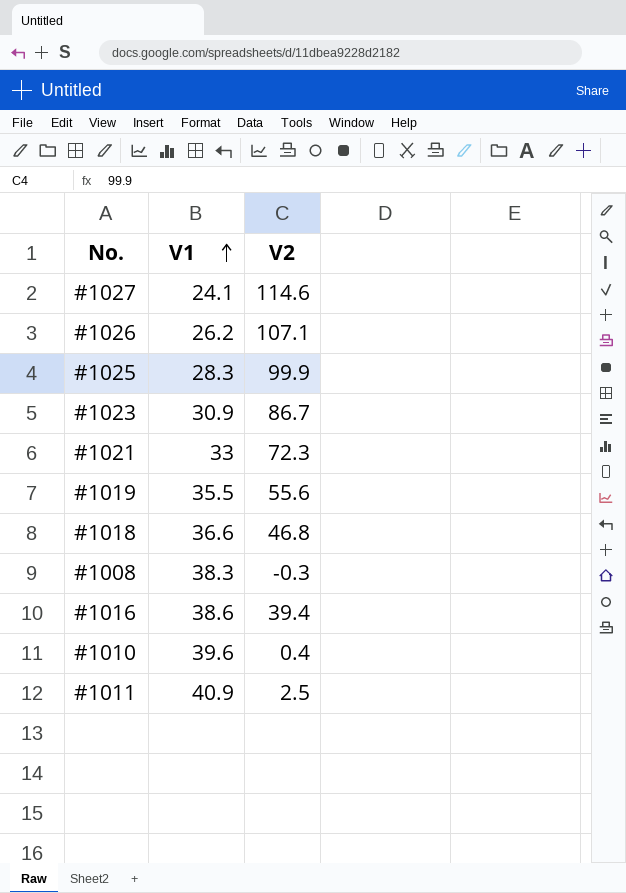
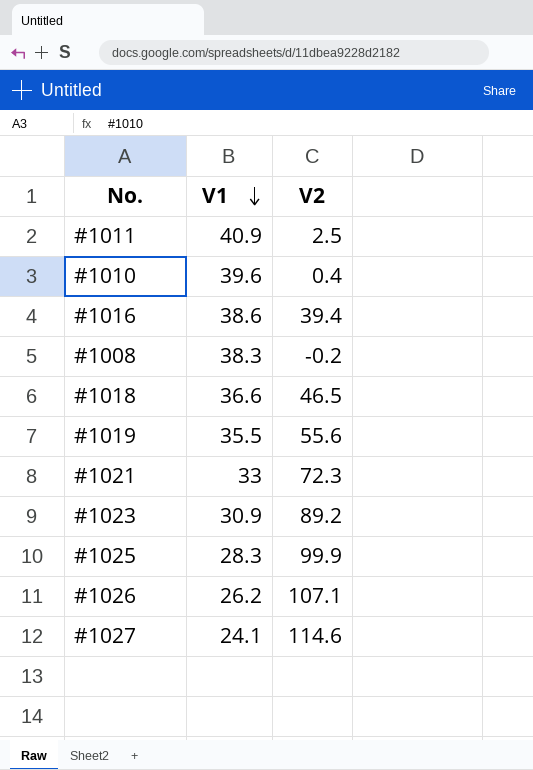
row order: V1 ascending -> V1 descending
#1008 | V2: -0.3 -> -0.2
#1018 | V2: 46.8 -> 46.5
#1023 | V2: 86.7 -> 89.2

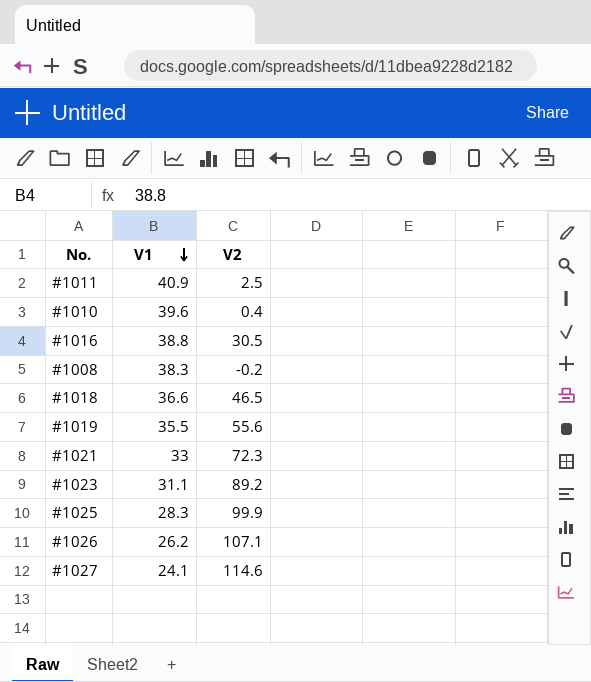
#1016 | V1: 38.6 -> 38.8
#1016 | V2: 39.4 -> 30.5
#1023 | V1: 30.9 -> 31.1

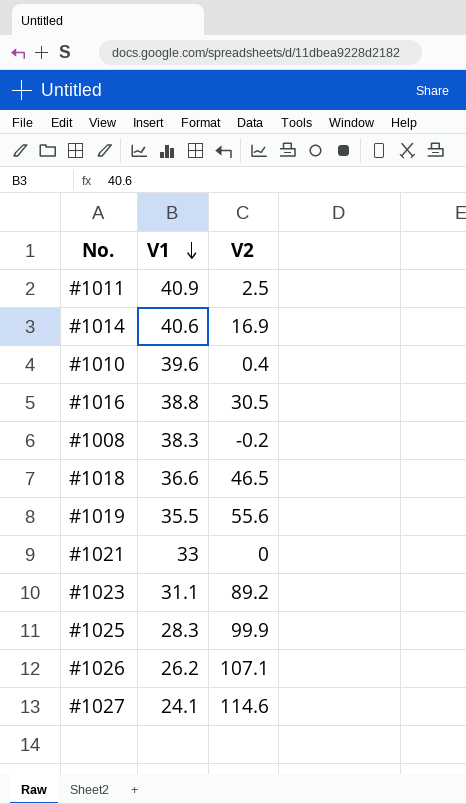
row #1014: none -> 40.6 | 16.9
#1021 | V2: 72.3 -> 0

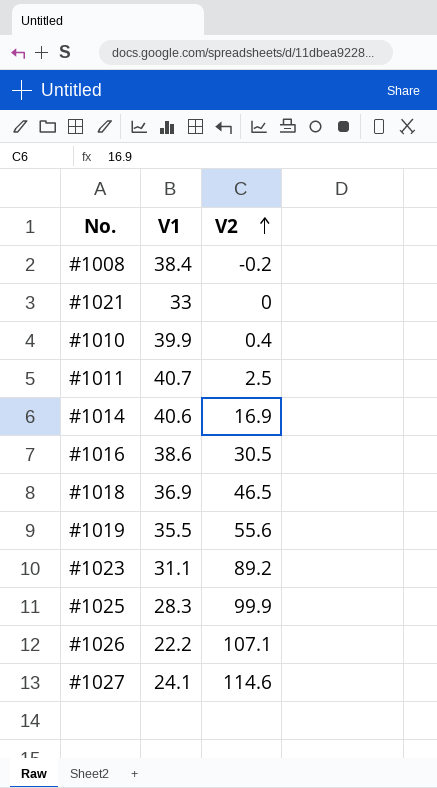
row order: V1 descending -> V2 ascending
#1008 | V1: 38.3 -> 38.4
#1010 | V1: 39.6 -> 39.9
#1011 | V1: 40.9 -> 40.7
#1016 | V1: 38.8 -> 38.6
#1018 | V1: 36.6 -> 36.9
#1026 | V1: 26.2 -> 22.2

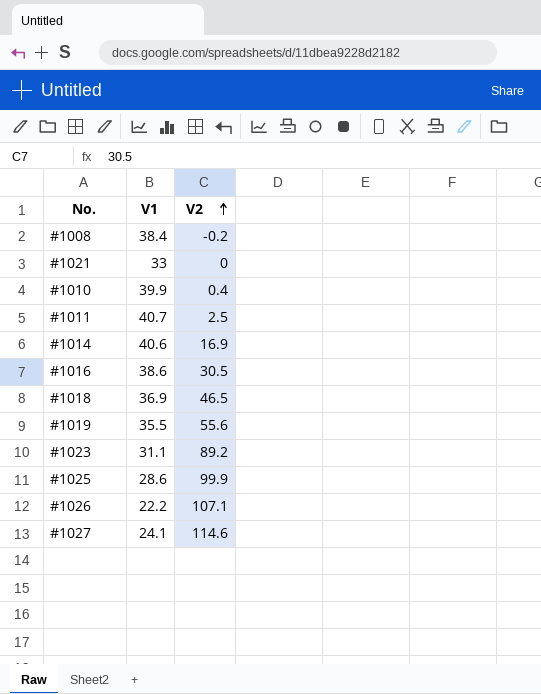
#1025 | V1: 28.3 -> 28.6

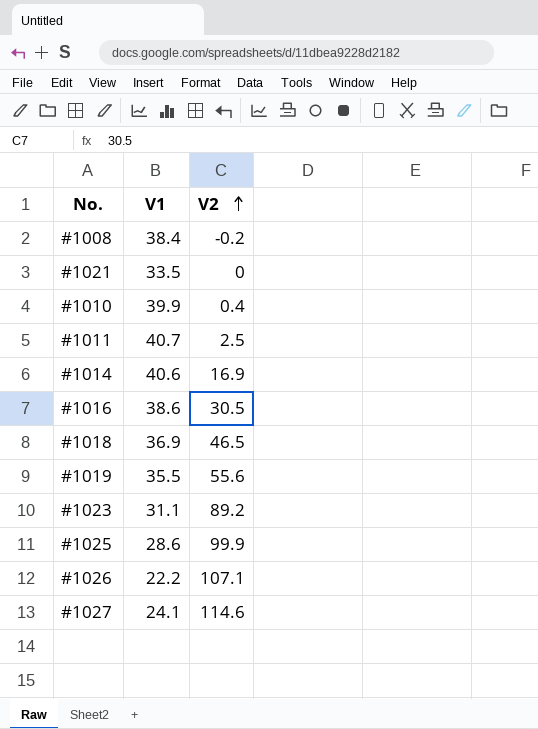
#1021 | V1: 33 -> 33.5

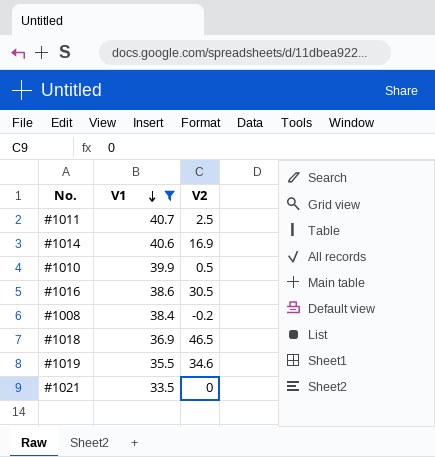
filter: none -> V1 >= 33.5
row order: V2 ascending -> V1 descending
#1010 | V2: 0.4 -> 0.5
#1019 | V2: 55.6 -> 34.6

